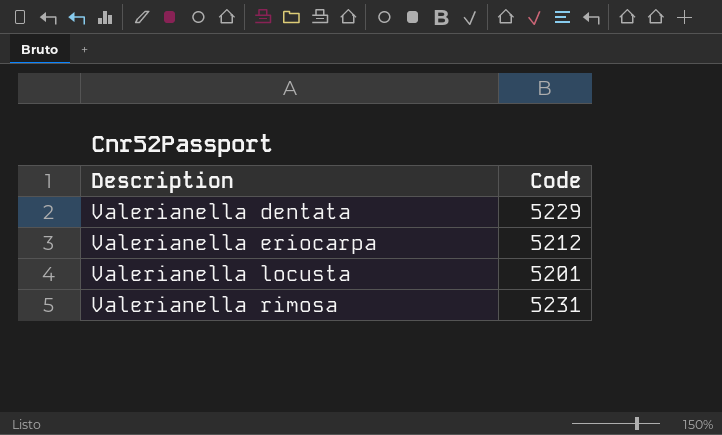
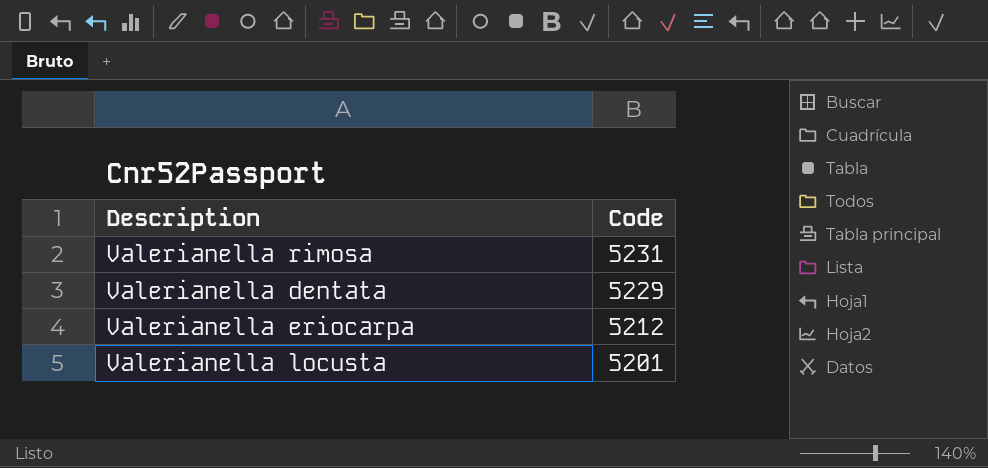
row order: Description ascending -> Code descending

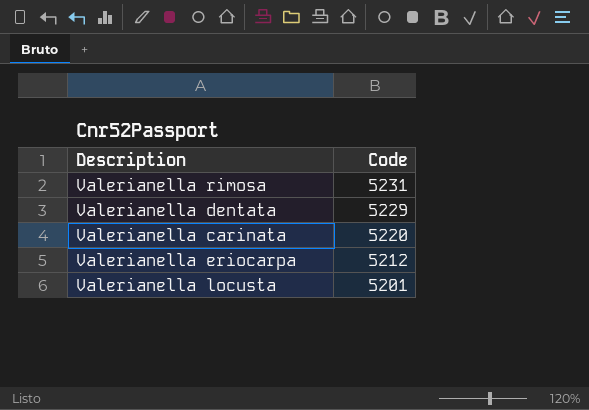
row Valerianella carinata: none -> 5220

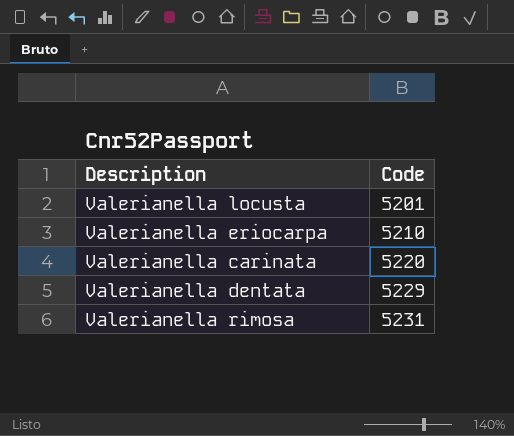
row order: Code descending -> Code ascending
Valerianella eriocarpa | Code: 5212 -> 5210

